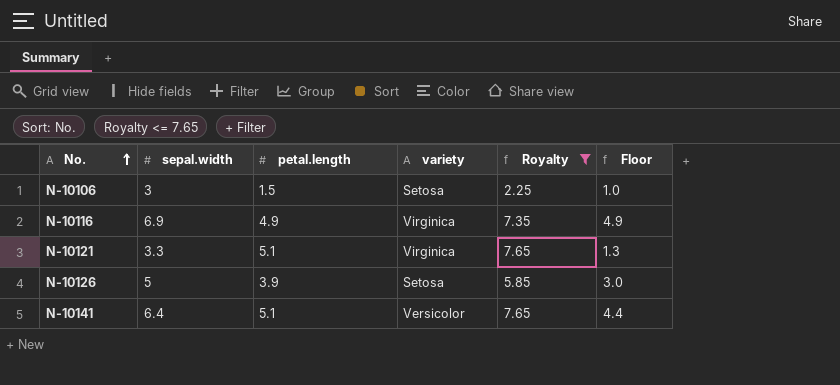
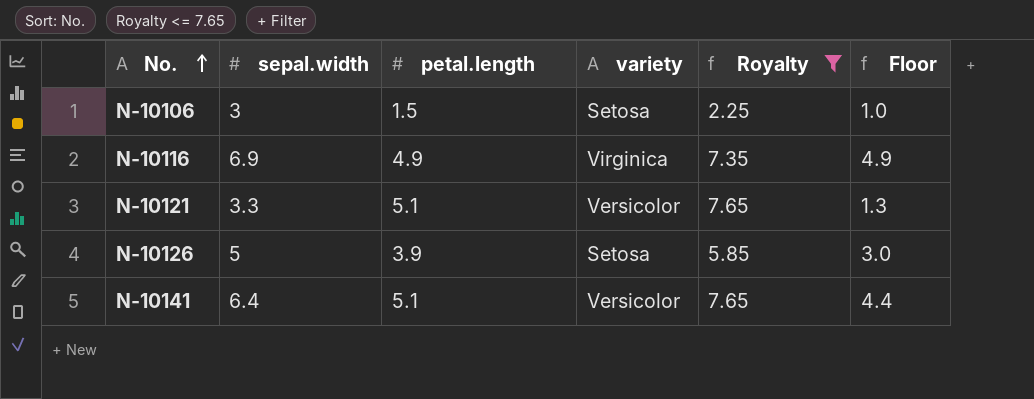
N-10121 | variety: Virginica -> Versicolor

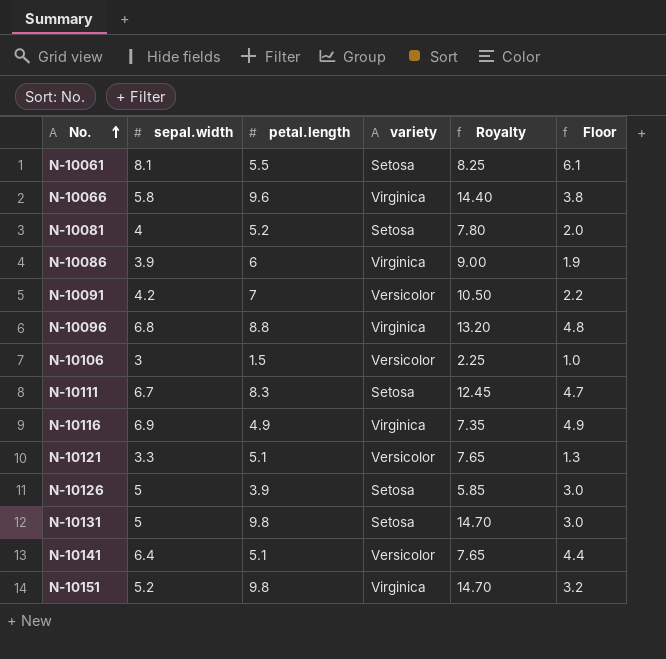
filter: Royalty <= 7.65 -> none
N-10106 | variety: Setosa -> Versicolor

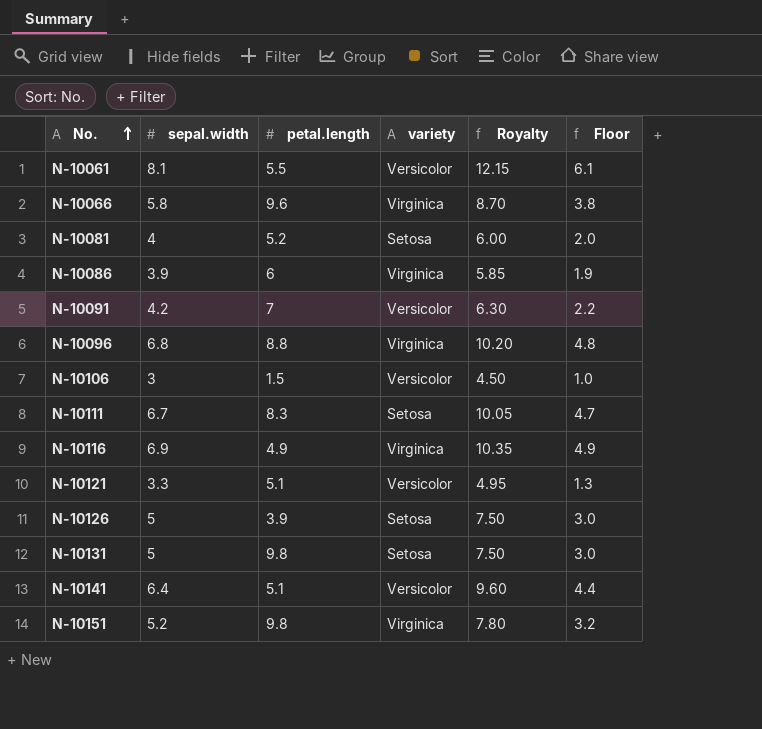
column Royalty | formula: [petal.length] * 1.5 -> [sepal.width] * 1.5
N-10061 | variety: Setosa -> Versicolor

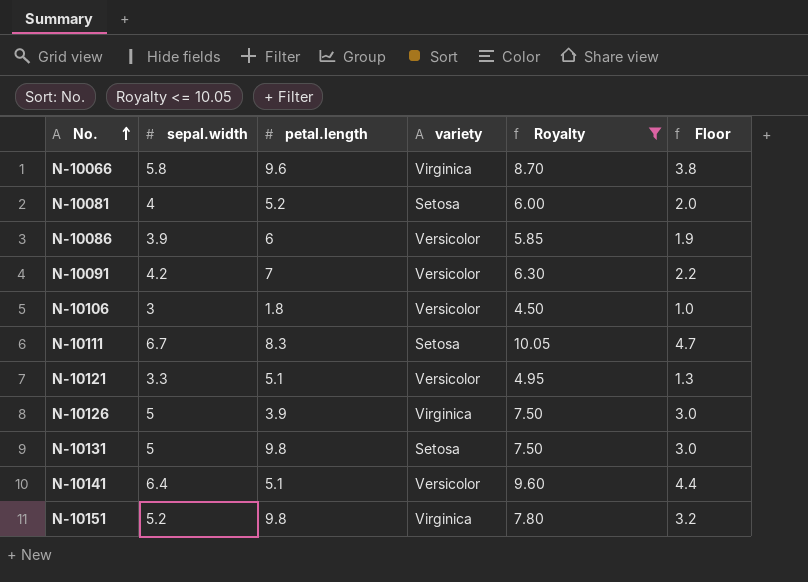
filter: none -> Royalty <= 10.05
N-10086 | variety: Virginica -> Versicolor
N-10106 | petal.length: 1.5 -> 1.8
N-10126 | variety: Setosa -> Virginica

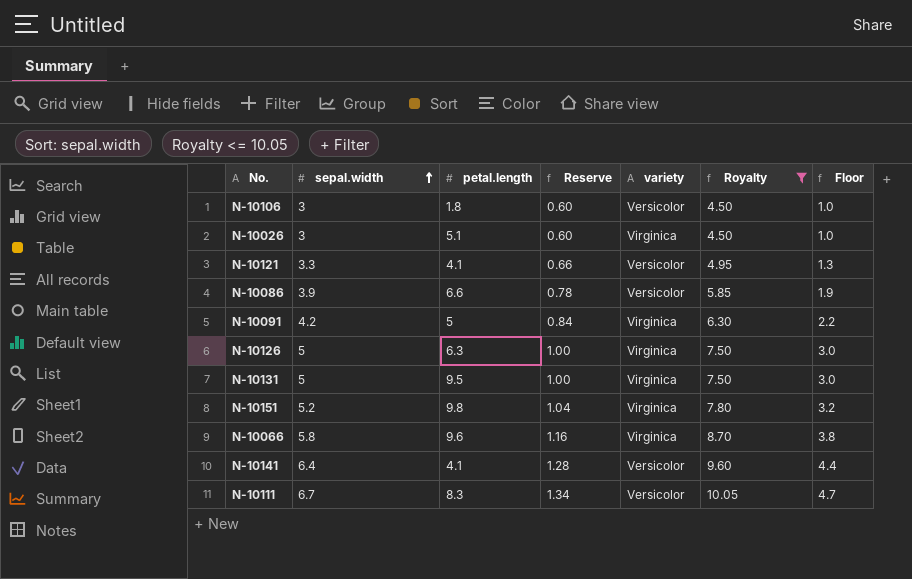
row order: No. ascending -> sepal.width ascending
column Reserve | formula: none -> [sepal.width] * 0.2
row N-10081: 4 | 5.2 | Setosa | 6.00 | 2.0 -> none
row N-10026: none -> 3 | 5.1 | 0.60 | Virginica | 4.50 | 1.0
N-10121 | petal.length: 5.1 -> 4.1
N-10086 | petal.length: 6 -> 6.6
N-10091 | petal.length: 7 -> 5
N-10091 | variety: Versicolor -> Virginica
N-10126 | petal.length: 3.9 -> 6.3
N-10131 | petal.length: 9.8 -> 9.5
N-10131 | variety: Setosa -> Virginica
N-10141 | petal.length: 5.1 -> 4.1
N-10111 | variety: Setosa -> Versicolor

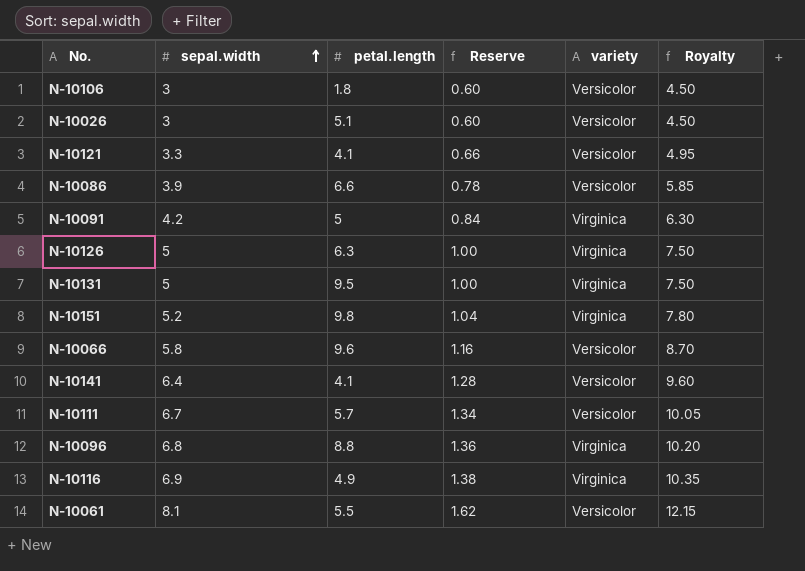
filter: Royalty <= 10.05 -> none
column Floor | formula: [sepal.width] - 2 -> none
N-10026 | variety: Virginica -> Versicolor
N-10066 | variety: Virginica -> Versicolor
N-10111 | petal.length: 8.3 -> 5.7

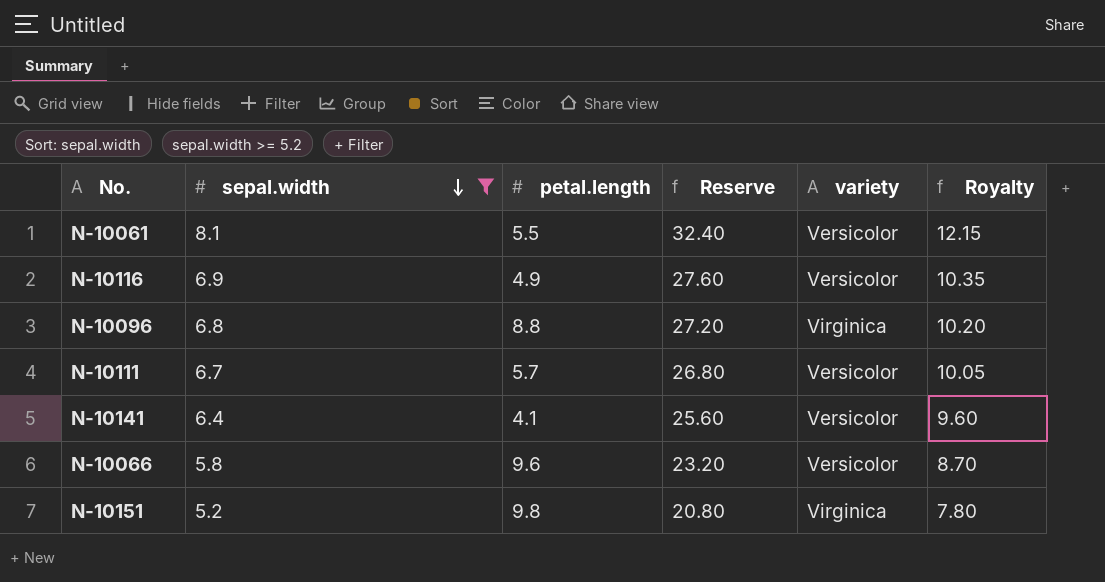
filter: none -> sepal.width >= 5.2
row order: sepal.width ascending -> sepal.width descending
column Reserve | formula: [sepal.width] * 0.2 -> [sepal.width] * 4
N-10116 | variety: Virginica -> Versicolor

